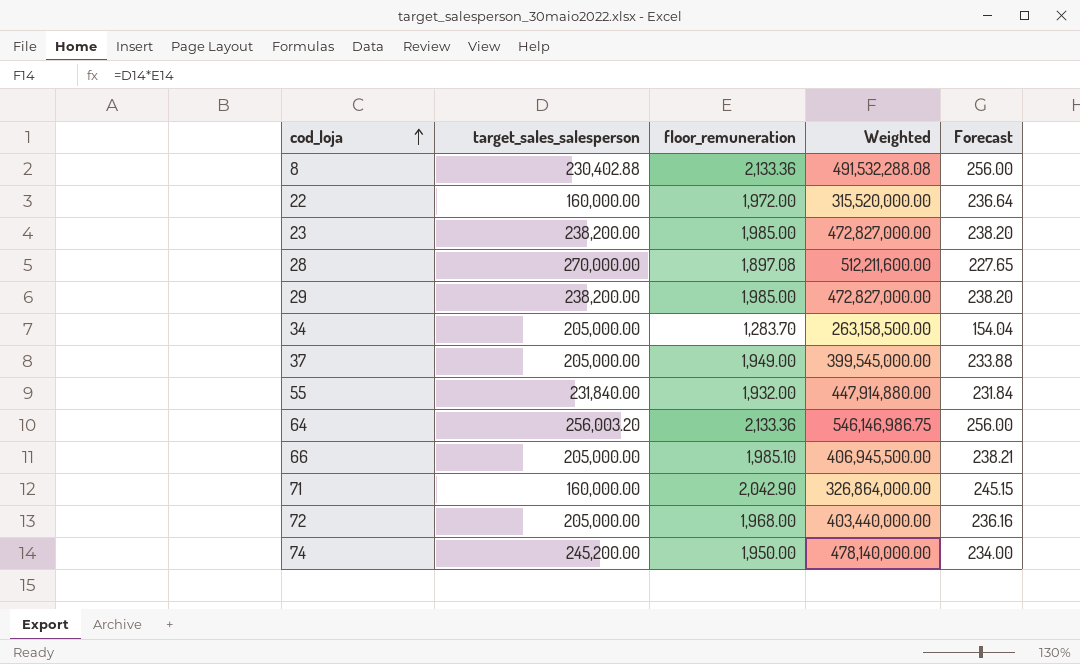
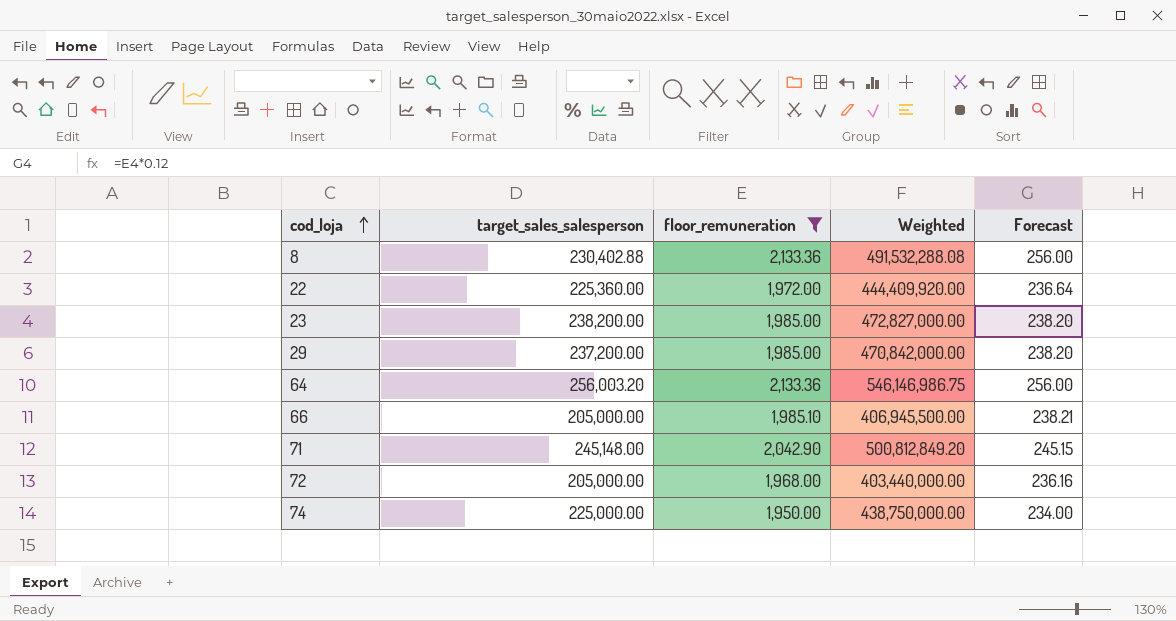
filter: none -> floor_remuneration >= 1,950.00
22 | target_sales_salesperson: 160,000.00 -> 225,360.00
22 | Weighted: 315,520,000.00 -> 444,409,920.00
29 | target_sales_salesperson: 238,200.00 -> 237,200.00
29 | Weighted: 472,827,000.00 -> 470,842,000.00
71 | target_sales_salesperson: 160,000.00 -> 245,148.00
71 | Weighted: 326,864,000.00 -> 500,812,849.20
74 | target_sales_salesperson: 245,200.00 -> 225,000.00
74 | Weighted: 478,140,000.00 -> 438,750,000.00

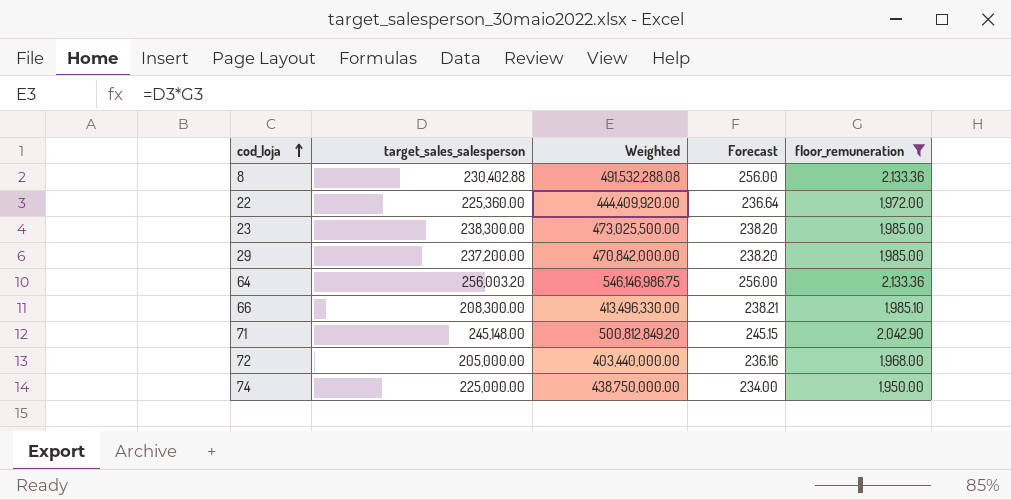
column floor_remuneration | position: 3 -> 5
23 | target_sales_salesperson: 238,200.00 -> 238,300.00
23 | Weighted: 472,827,000.00 -> 473,025,500.00
66 | target_sales_salesperson: 205,000.00 -> 208,300.00
66 | Weighted: 406,945,500.00 -> 413,496,330.00

